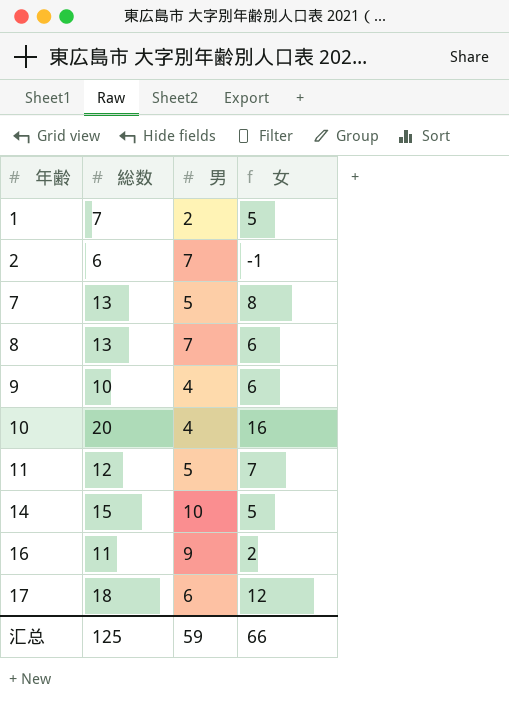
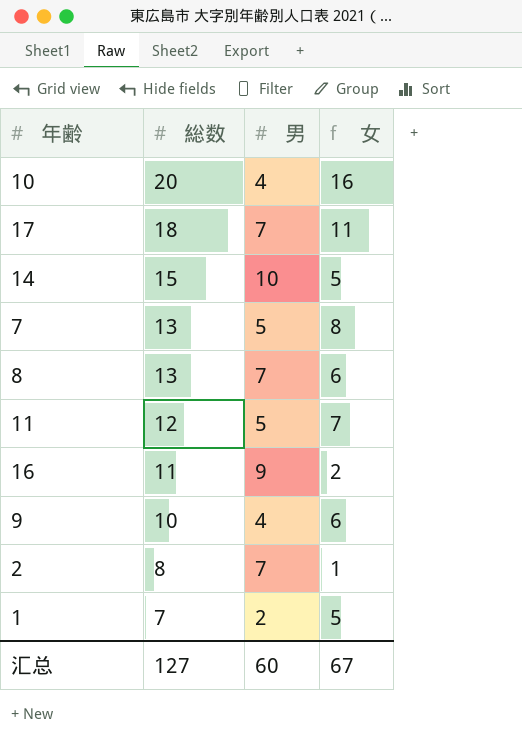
row order: 年齢 ascending -> 総数 descending
17 | 男: 6 -> 7
17 | 女: 12 -> 11
2 | 総数: 6 -> 8
2 | 女: -1 -> 1
汇总 | 総数: 125 -> 127
汇总 | 男: 59 -> 60
汇总 | 女: 66 -> 67

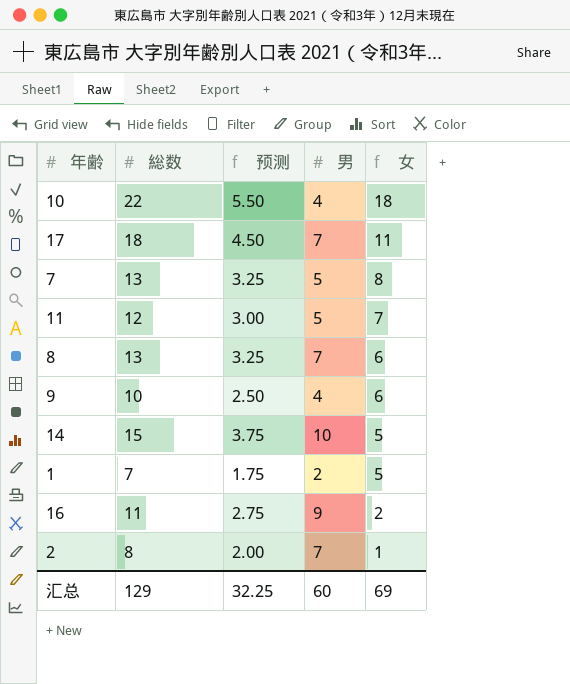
row order: 総数 descending -> 女 descending
column 预测 | formula: none -> [総数] * 0.25
10 | 総数: 20 -> 22
10 | 女: 16 -> 18
汇总 | 総数: 127 -> 129
汇总 | 女: 67 -> 69

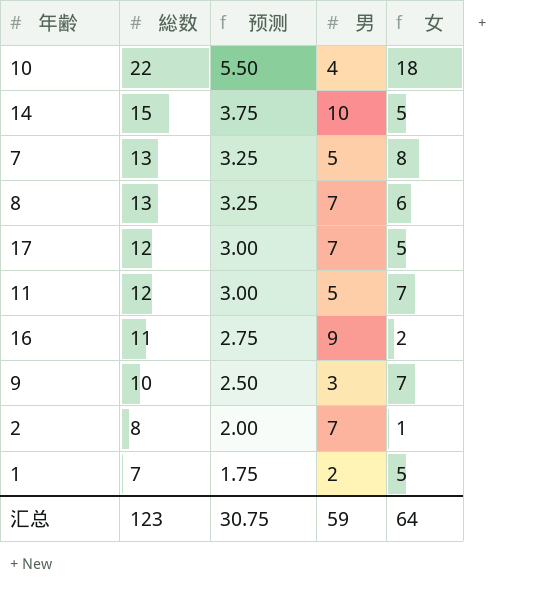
row order: 女 descending -> 総数 descending
17 | 総数: 18 -> 12
17 | 预测: 4.50 -> 3.00
17 | 女: 11 -> 5
9 | 男: 4 -> 3
9 | 女: 6 -> 7
汇总 | 総数: 129 -> 123
汇总 | 预测: 32.25 -> 30.75
汇总 | 男: 60 -> 59
汇总 | 女: 69 -> 64

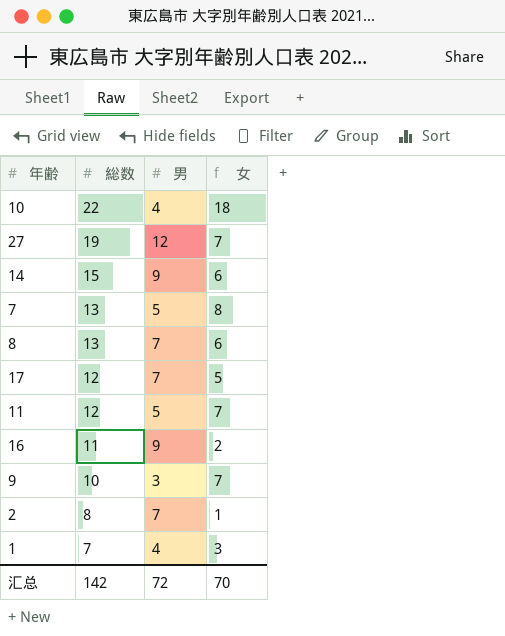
column 预测 | formula: [総数] * 0.25 -> none
row 27: none -> 19 | 12 | 7
14 | 男: 10 -> 9
14 | 女: 5 -> 6
1 | 男: 2 -> 4
1 | 女: 5 -> 3
汇总 | 総数: 123 -> 142
汇总 | 男: 59 -> 72
汇总 | 女: 64 -> 70

